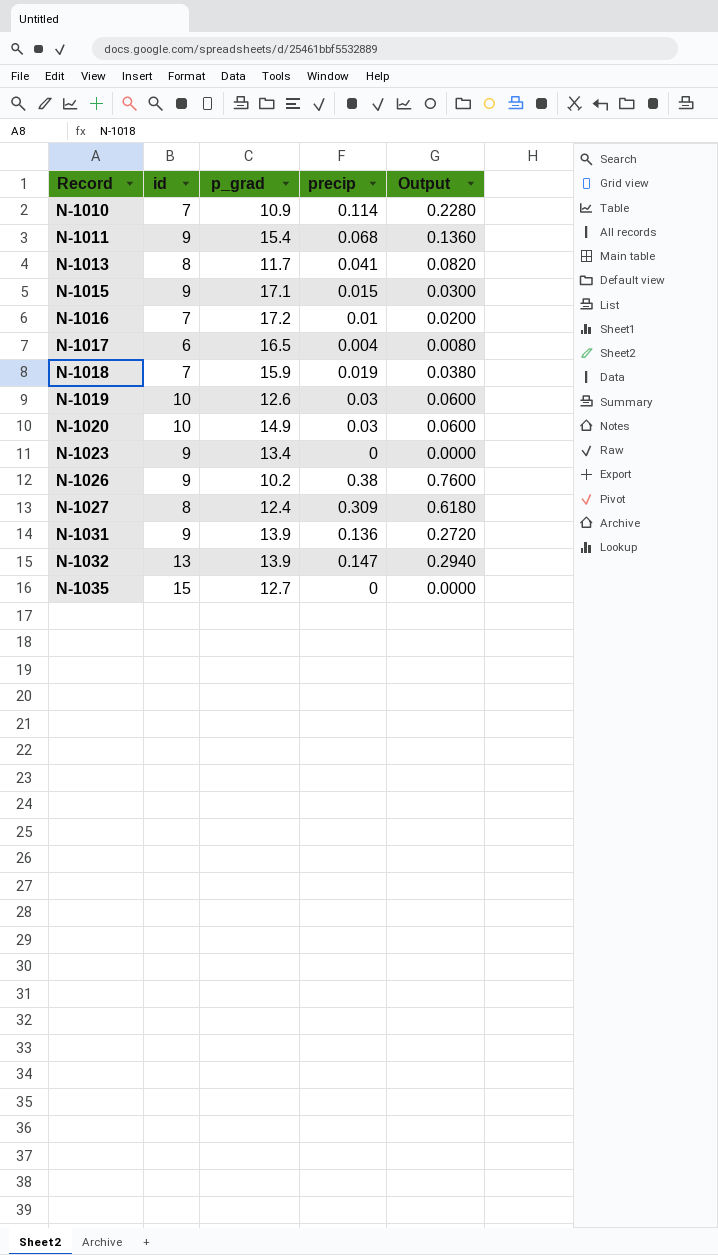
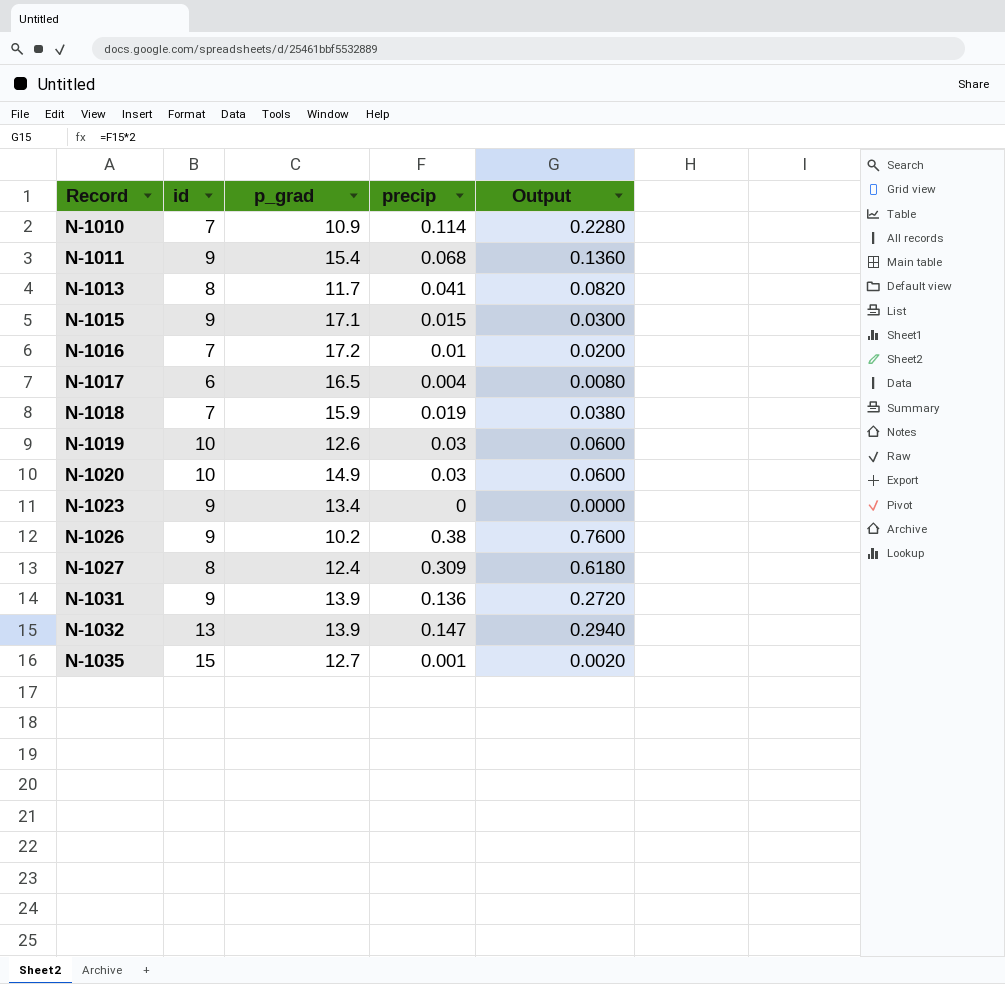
N-1035 | precip: 0 -> 0.001
N-1035 | Output: 0.0000 -> 0.0020

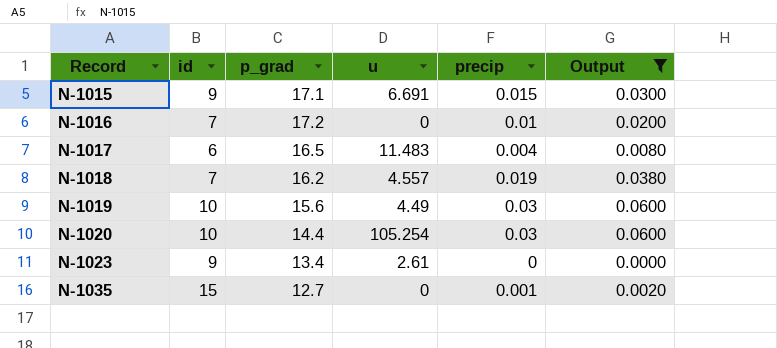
filter: none -> Output <= 0.0600
column u | position: none -> 4
N-1018 | p_grad: 15.9 -> 16.2
N-1019 | p_grad: 12.6 -> 15.6
N-1020 | p_grad: 14.9 -> 14.4

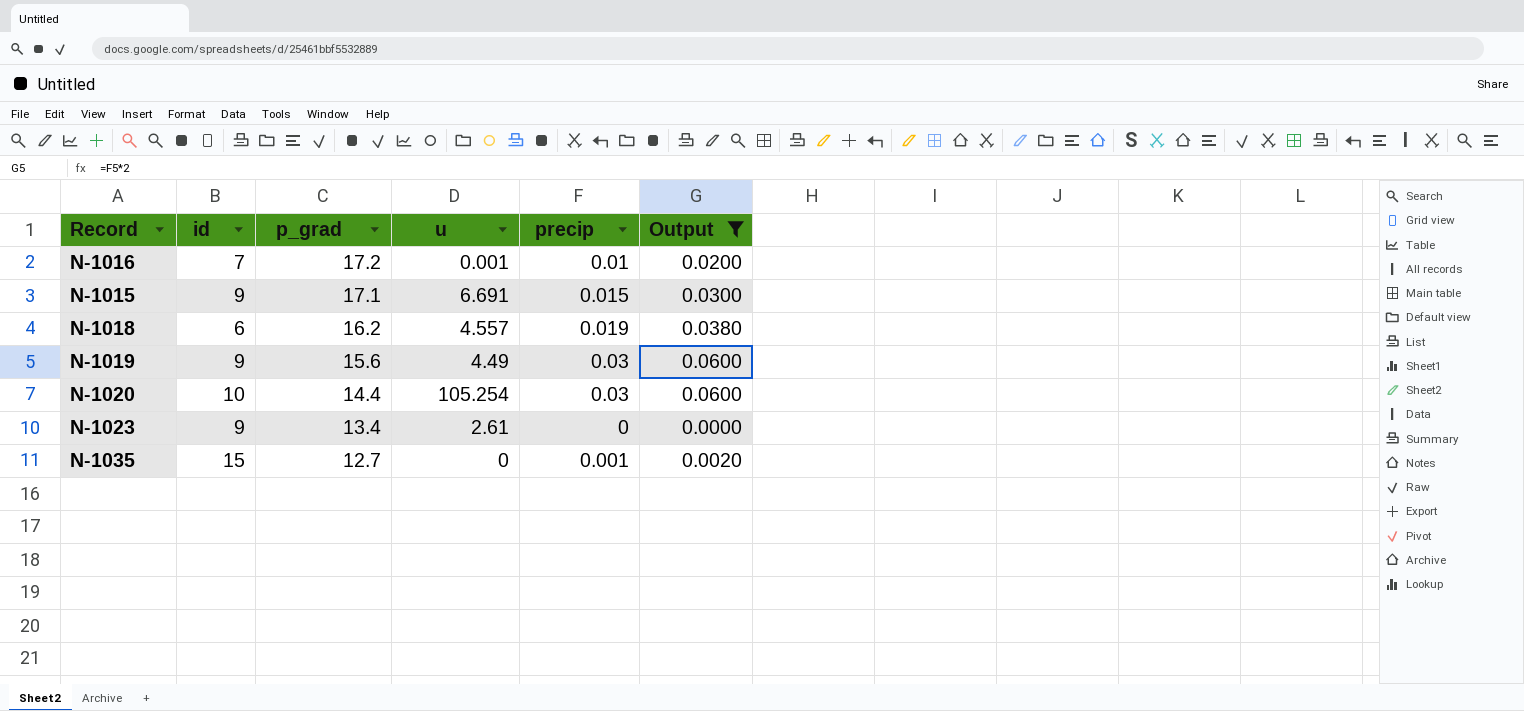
row order: Record ascending -> p_grad descending
row N-1017: 6 | 16.5 | 11.483 | 0.004 | 0.0080 -> none
N-1016 | u: 0 -> 0.001
N-1018 | id: 7 -> 6
N-1019 | id: 10 -> 9

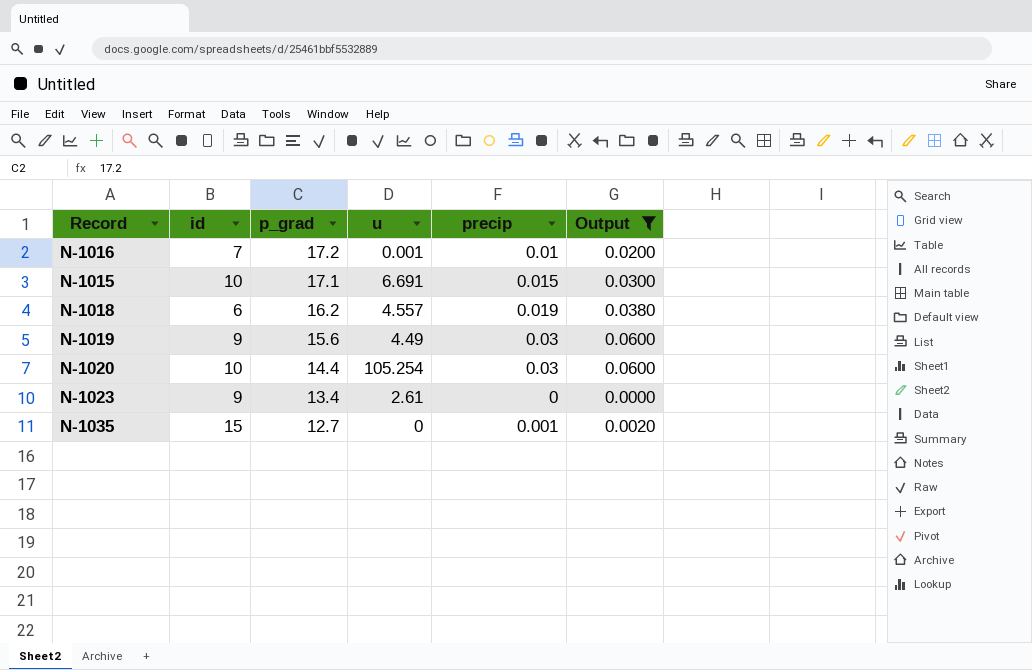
N-1015 | id: 9 -> 10

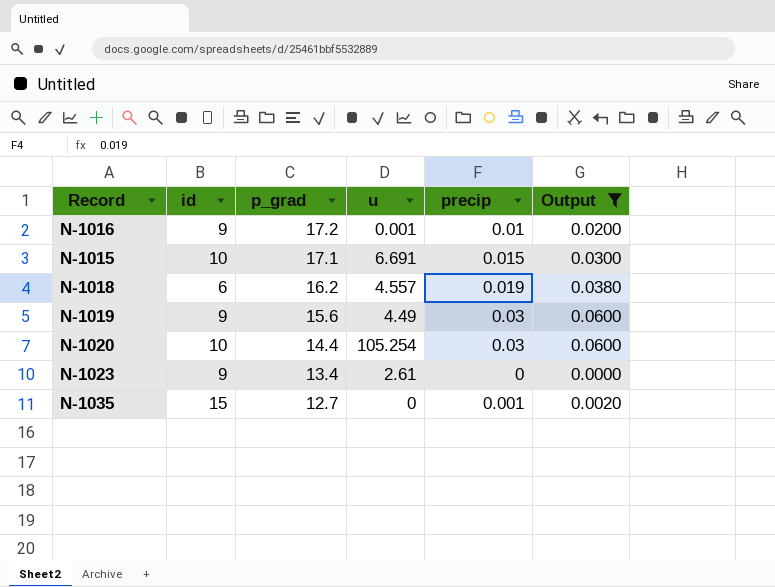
N-1016 | id: 7 -> 9

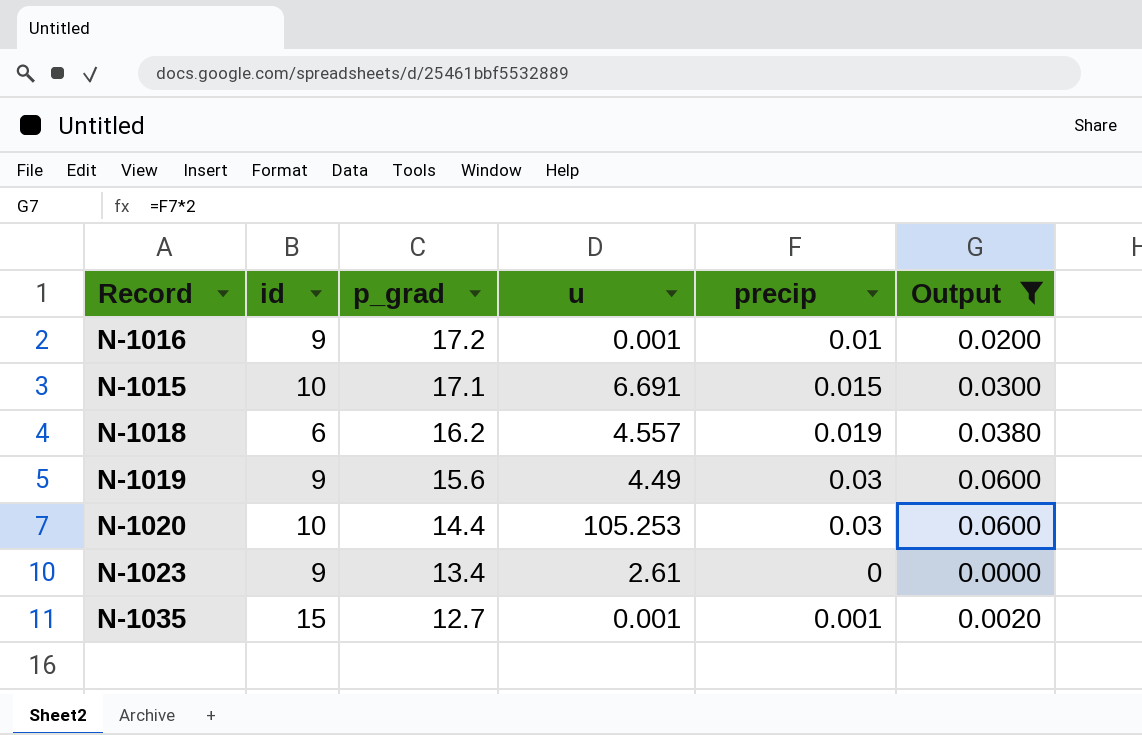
N-1020 | u: 105.254 -> 105.253
N-1035 | u: 0 -> 0.001

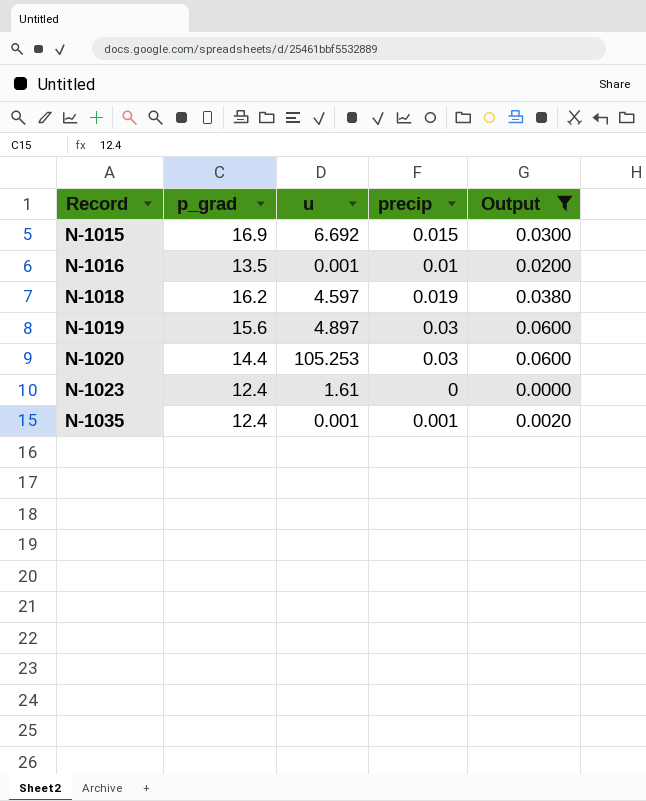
row order: p_grad descending -> Record ascending
column id | position: 2 -> none
N-1015 | p_grad: 17.1 -> 16.9
N-1015 | u: 6.691 -> 6.692
N-1016 | p_grad: 17.2 -> 13.5
N-1018 | u: 4.557 -> 4.597
N-1019 | u: 4.49 -> 4.897
N-1023 | p_grad: 13.4 -> 12.4
N-1023 | u: 2.61 -> 1.61
N-1035 | p_grad: 12.7 -> 12.4

